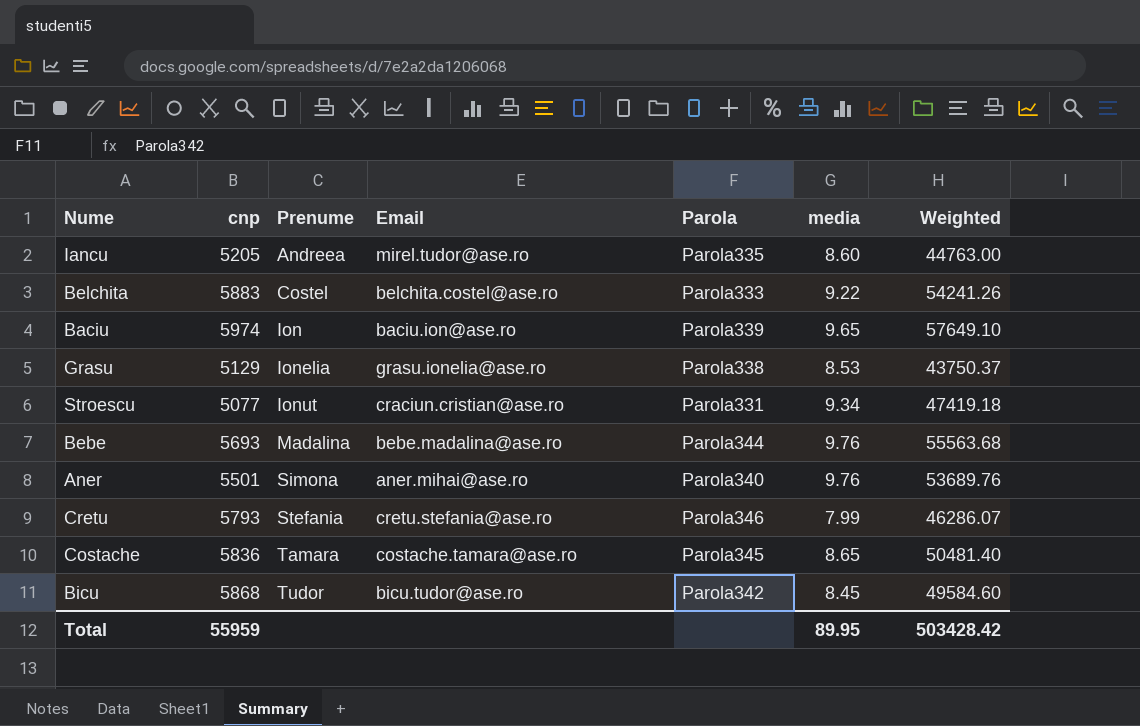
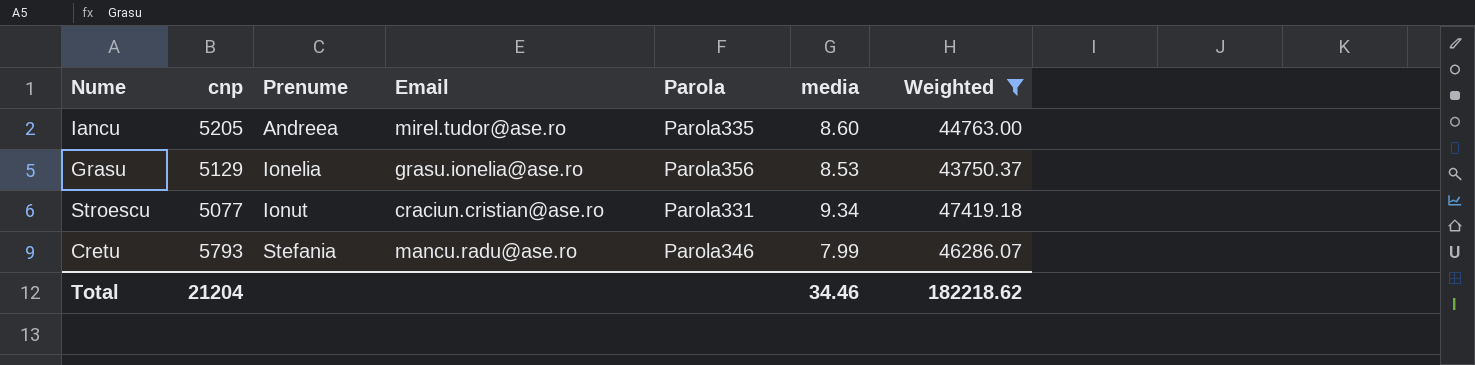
filter: none -> Weighted <= 47419.18
Grasu | Parola: Parola338 -> Parola356
Cretu | Email: cretu.stefania@ase.ro -> mancu.radu@ase.ro
Total | cnp: 55959 -> 21204
Total | media: 89.95 -> 34.46
Total | Weighted: 503428.42 -> 182218.62

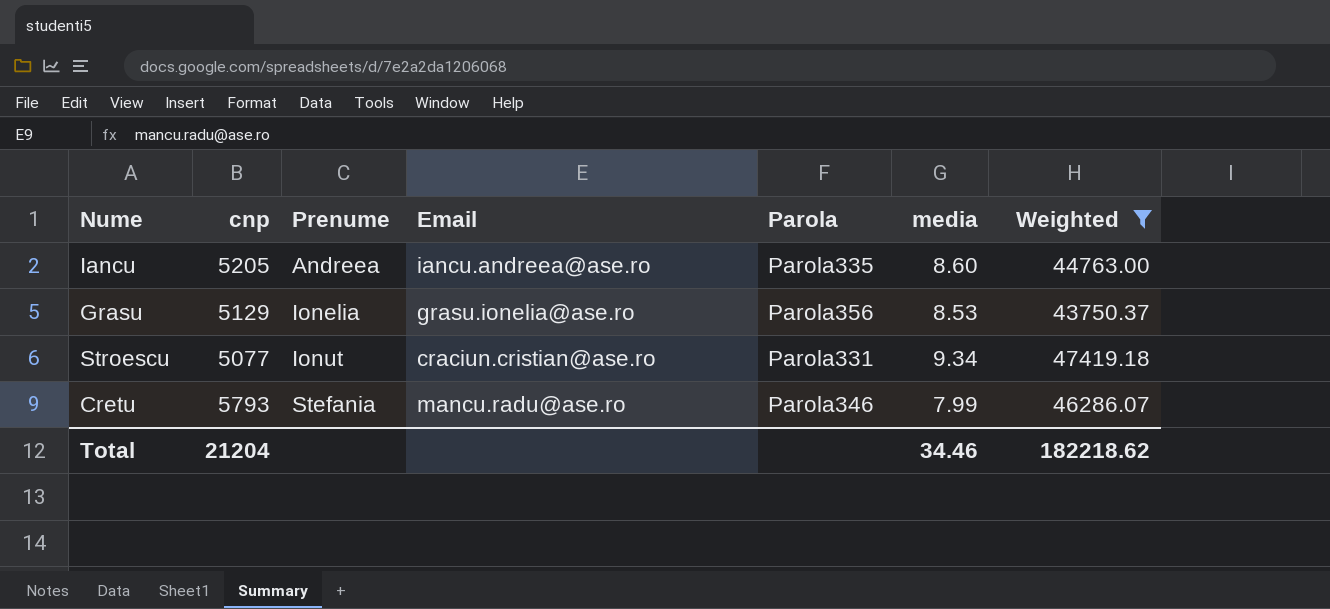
Iancu | Email: mirel.tudor@ase.ro -> iancu.andreea@ase.ro

